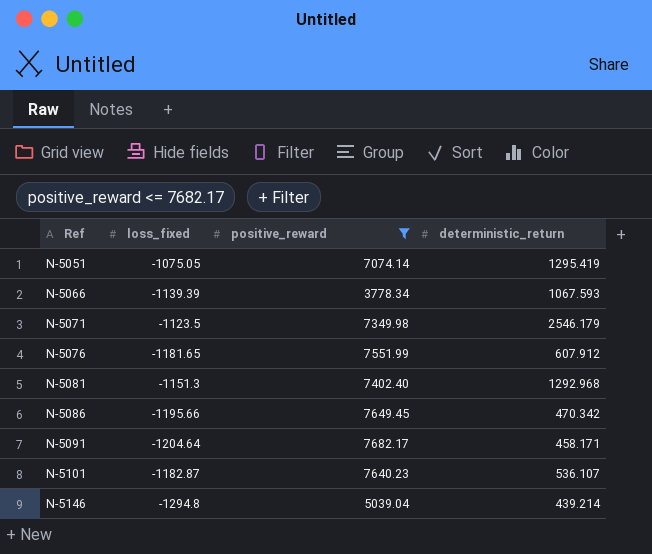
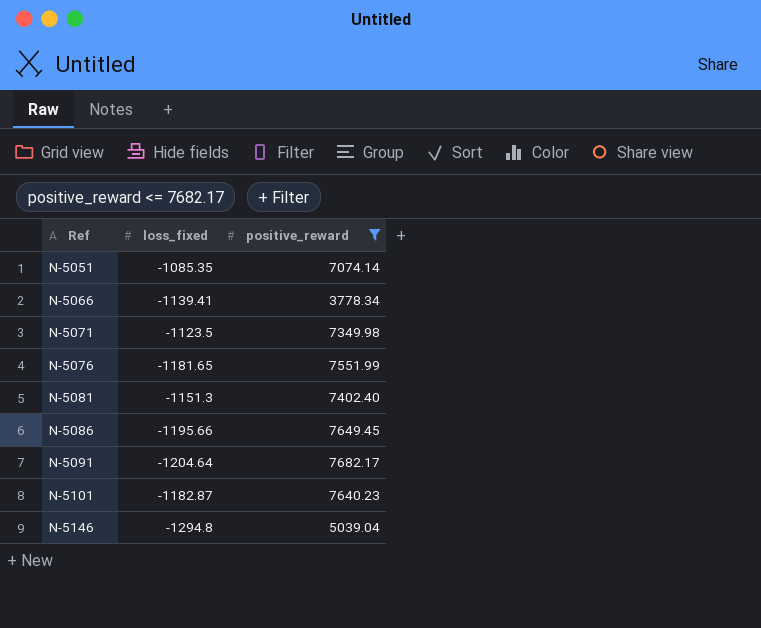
column deterministic_return | position: 4 -> none
N-5051 | loss_fixed: -1075.05 -> -1085.35
N-5066 | loss_fixed: -1139.39 -> -1139.41

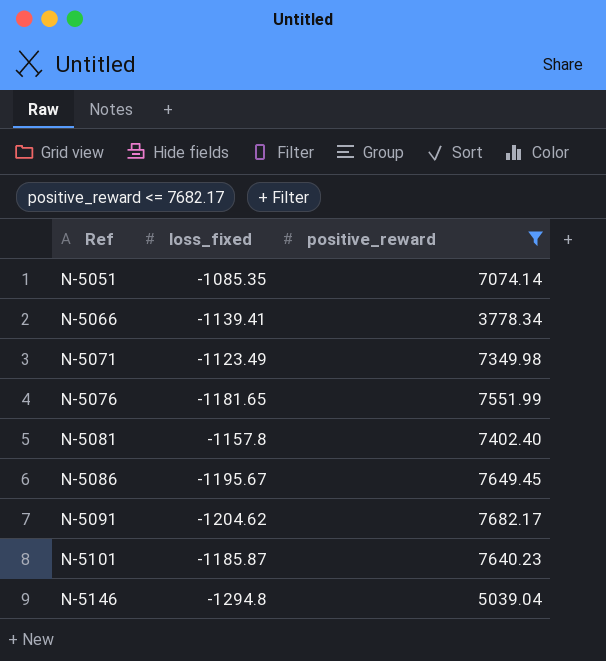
N-5071 | loss_fixed: -1123.5 -> -1123.49
N-5081 | loss_fixed: -1151.3 -> -1157.8
N-5086 | loss_fixed: -1195.66 -> -1195.67
N-5091 | loss_fixed: -1204.64 -> -1204.62
N-5101 | loss_fixed: -1182.87 -> -1185.87

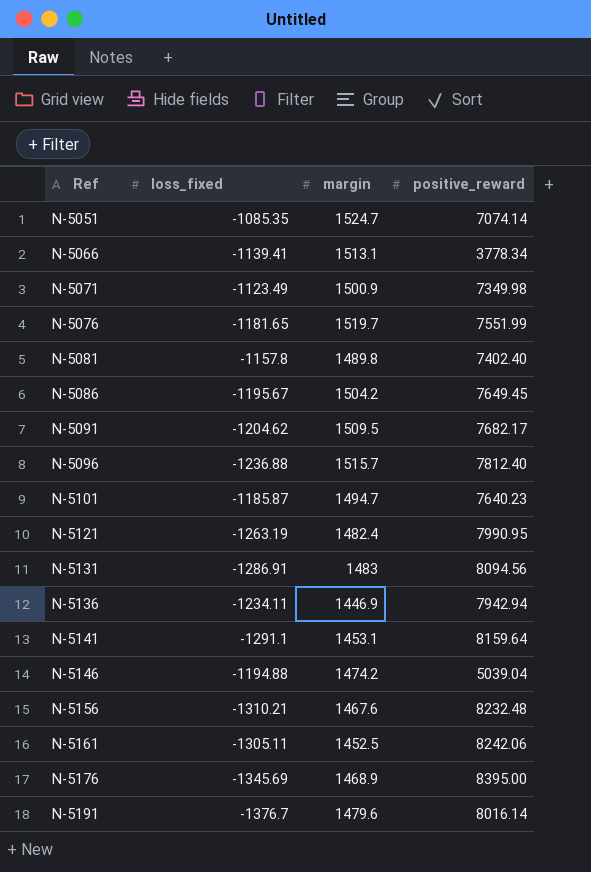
filter: positive_reward <= 7682.17 -> none
column margin | position: none -> 3
N-5146 | loss_fixed: -1294.8 -> -1194.88

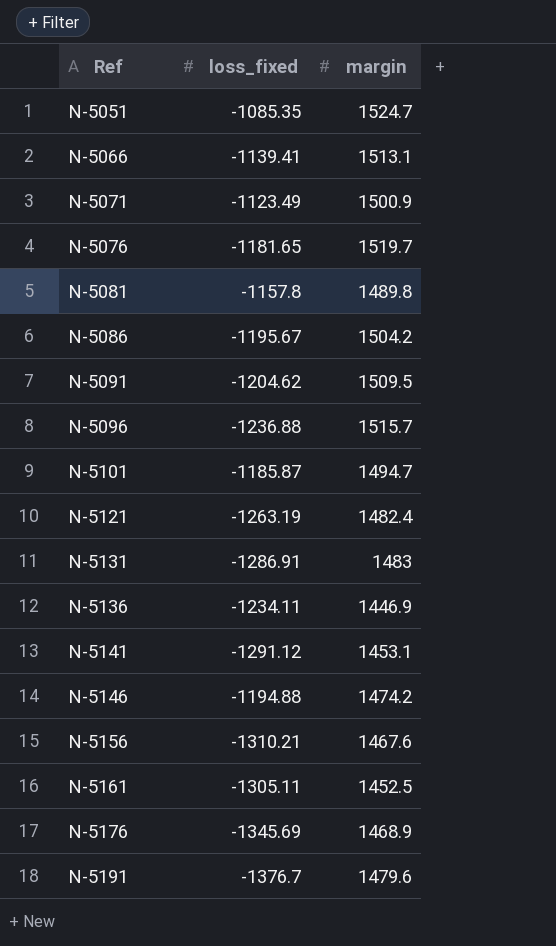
column positive_reward | position: 4 -> none
N-5141 | loss_fixed: -1291.1 -> -1291.12

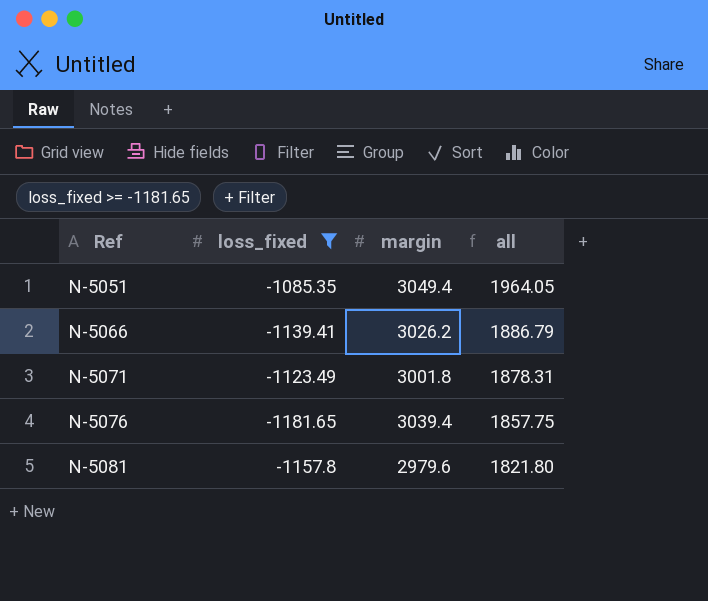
filter: none -> loss_fixed >= -1181.65
column all | formula: none -> [loss_fixed] + [margin]
N-5051 | margin: 1524.7 -> 3049.4
N-5066 | margin: 1513.1 -> 3026.2
N-5071 | margin: 1500.9 -> 3001.8
N-5076 | margin: 1519.7 -> 3039.4
N-5081 | margin: 1489.8 -> 2979.6

